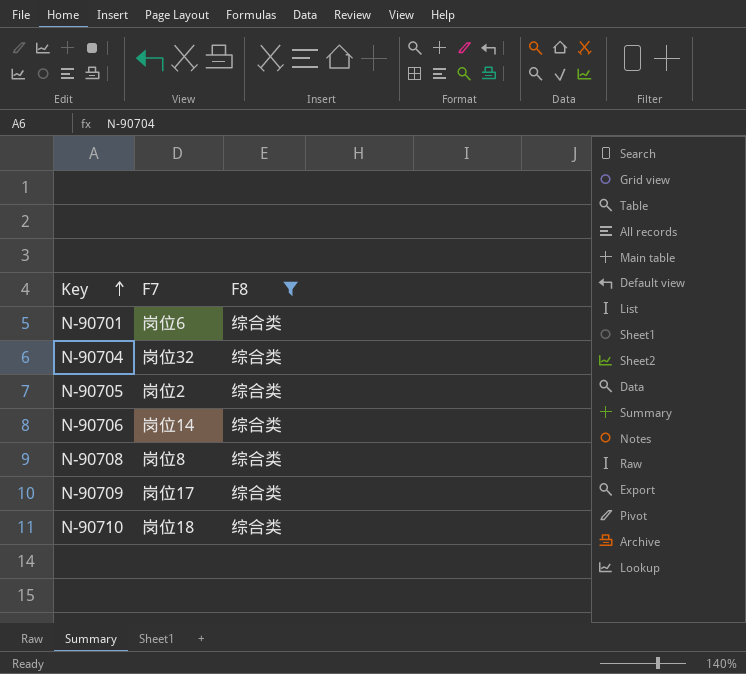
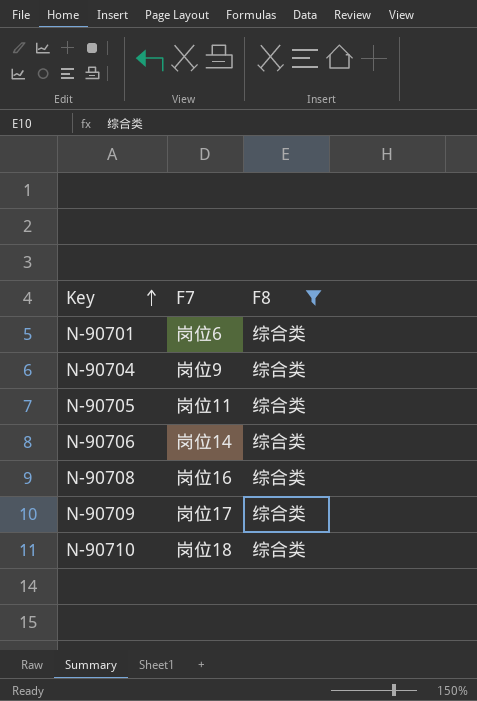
N-90704 | F7: 岗位32 -> 岗位9
N-90705 | F7: 岗位2 -> 岗位11
N-90708 | F7: 岗位8 -> 岗位16

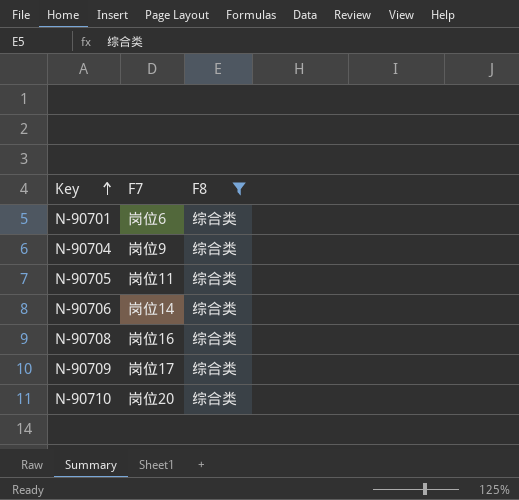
N-90710 | F7: 岗位18 -> 岗位20

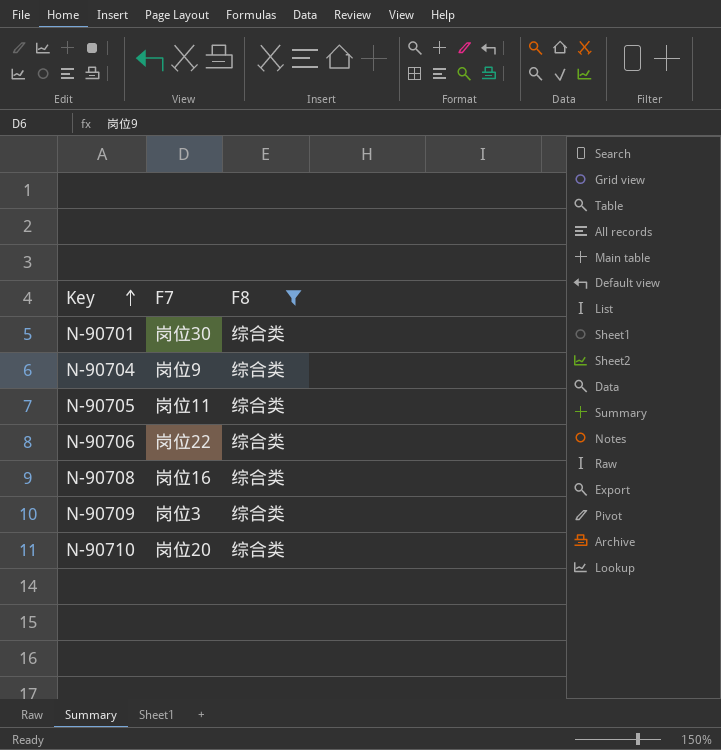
N-90701 | F7: 岗位6 -> 岗位30
N-90706 | F7: 岗位14 -> 岗位22
N-90709 | F7: 岗位17 -> 岗位3

